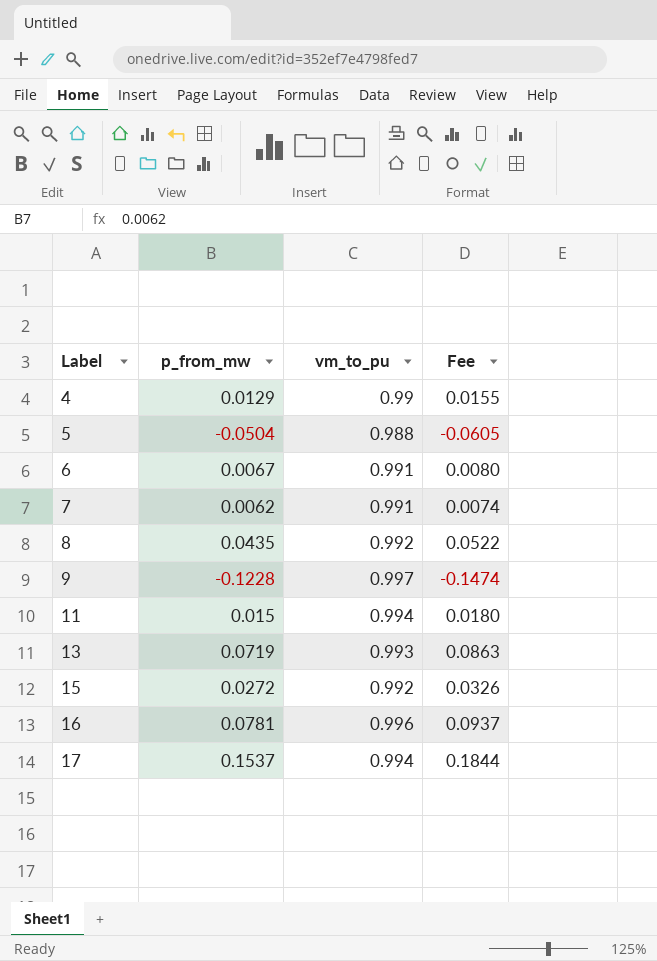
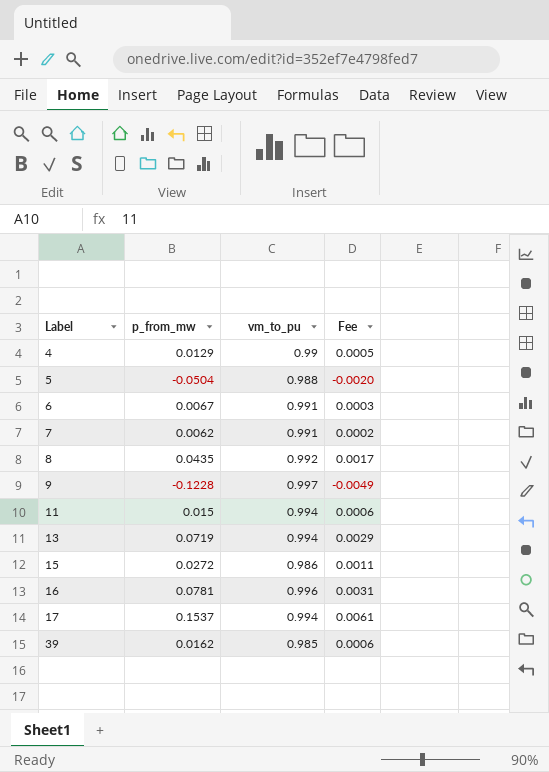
column Fee | formula: [p_from_mw] * 1.2 -> [p_from_mw] * 0.04
13 | vm_to_pu: 0.993 -> 0.994
15 | vm_to_pu: 0.992 -> 0.986
row 39: none -> 0.0162 | 0.985 | 0.0006

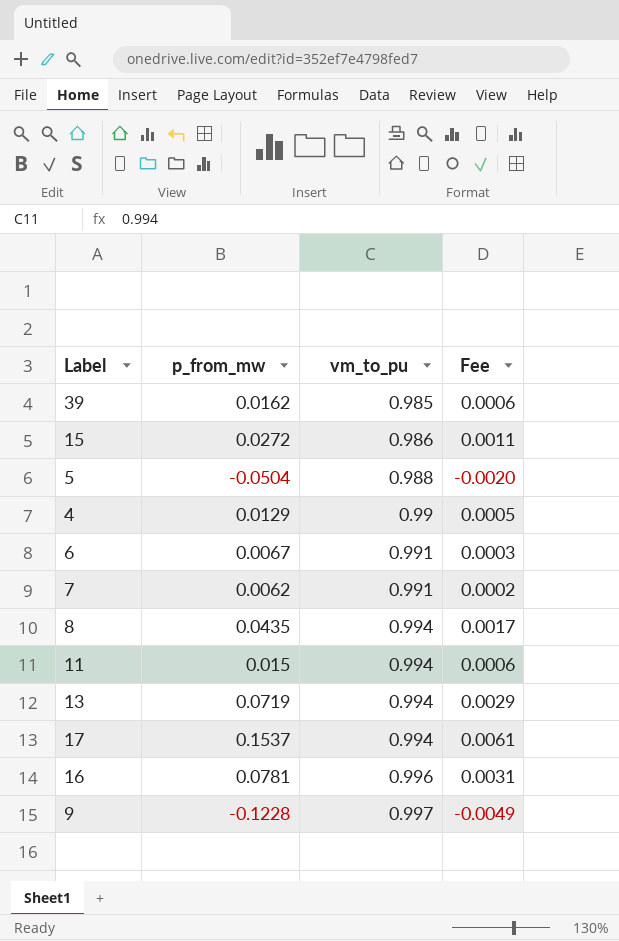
row order: Label ascending -> vm_to_pu ascending
8 | vm_to_pu: 0.992 -> 0.994

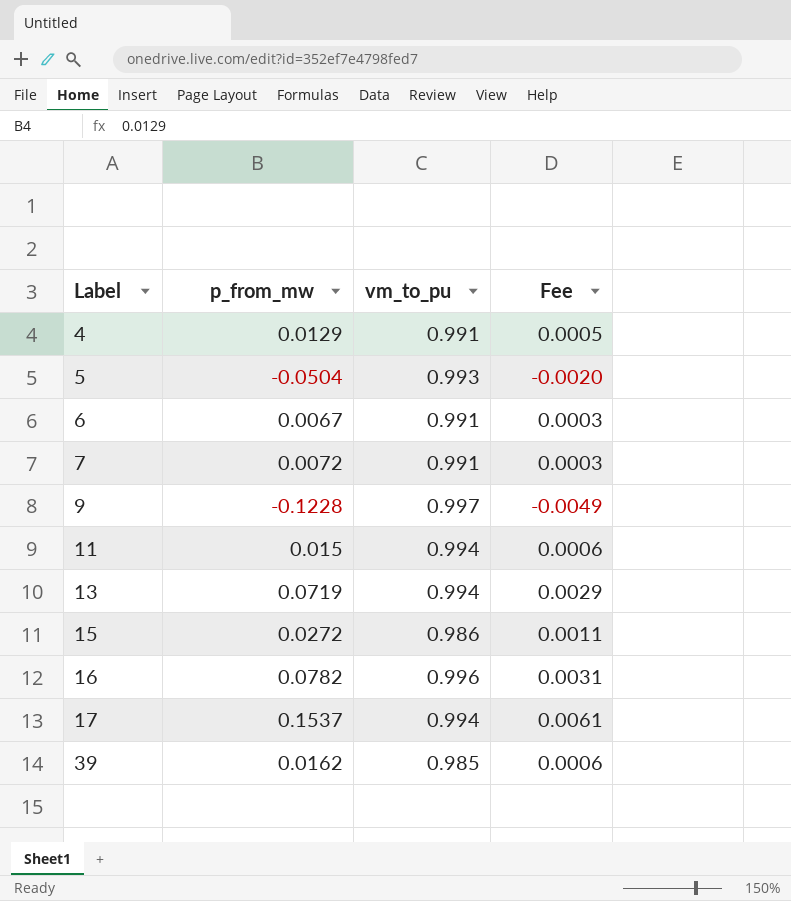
row order: vm_to_pu ascending -> Label ascending
row 8: 0.0435 | 0.994 | 0.0017 -> none
4 | vm_to_pu: 0.99 -> 0.991
5 | vm_to_pu: 0.988 -> 0.993
7 | p_from_mw: 0.0062 -> 0.0072
7 | Fee: 0.0002 -> 0.0003
16 | p_from_mw: 0.0781 -> 0.0782

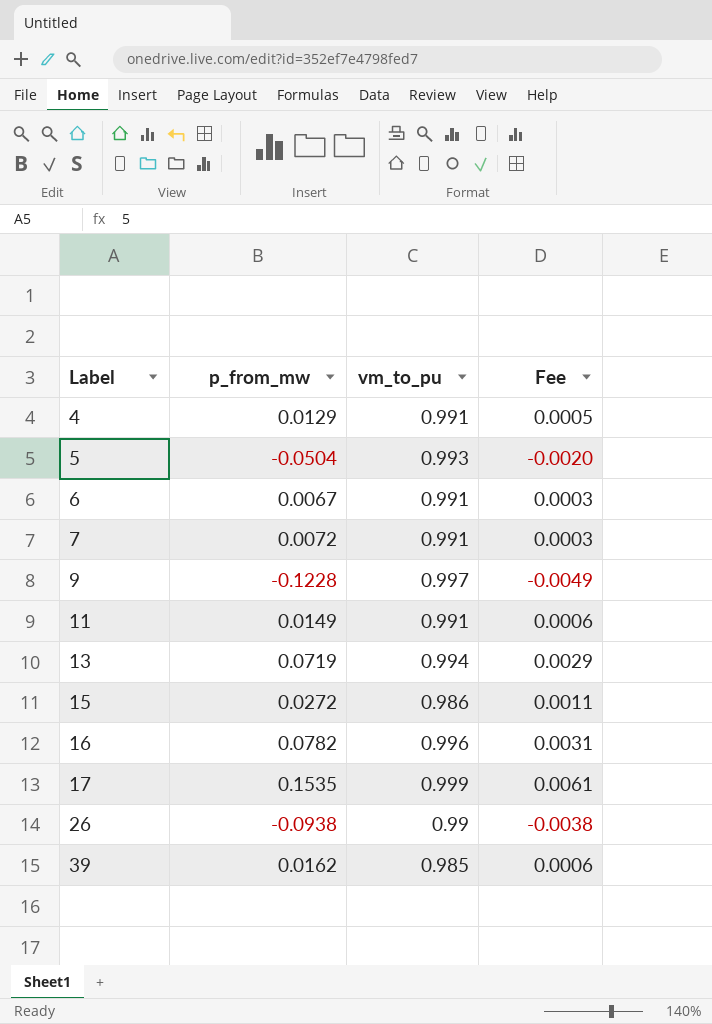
11 | p_from_mw: 0.015 -> 0.0149
11 | vm_to_pu: 0.994 -> 0.991
17 | p_from_mw: 0.1537 -> 0.1535
17 | vm_to_pu: 0.994 -> 0.999
row 26: none -> -0.0938 | 0.99 | -0.0038

